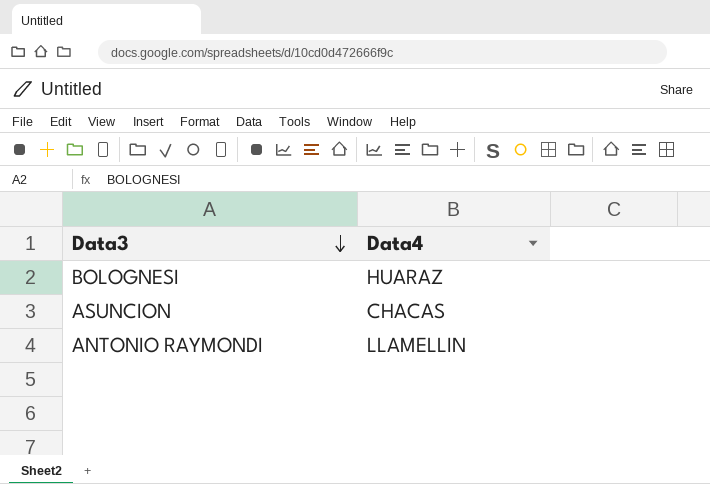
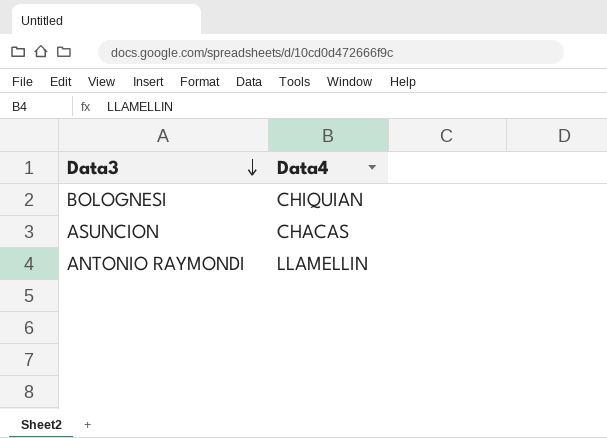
BOLOGNESI | Data4: HUARAZ -> CHIQUIAN

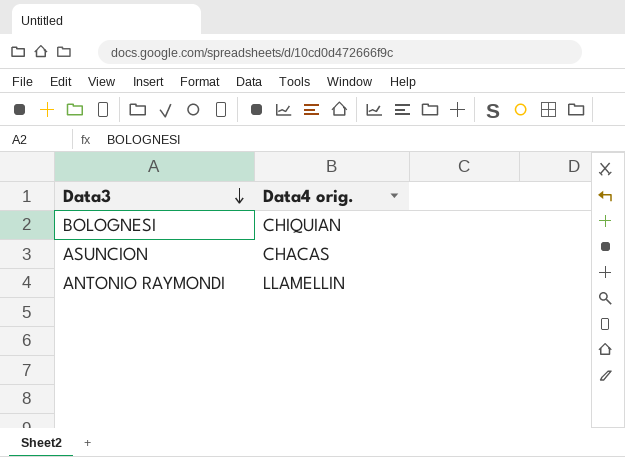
column name: Data4 -> Data4 orig.

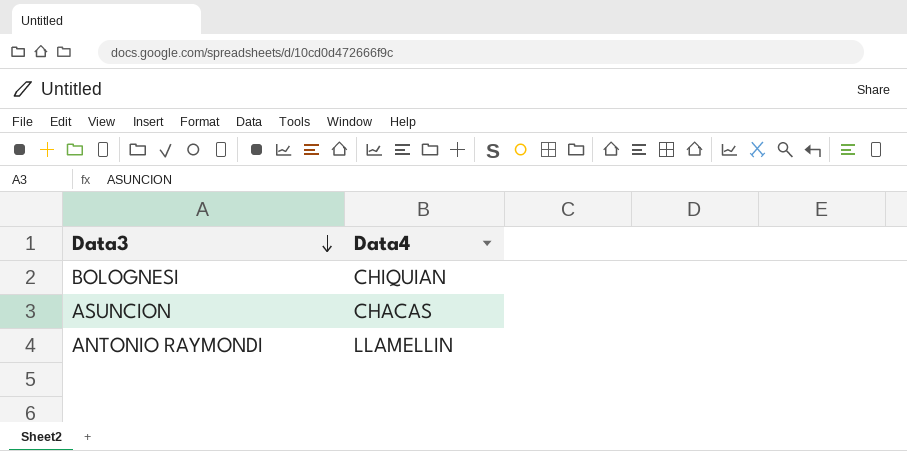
column name: Data4 orig. -> Data4

